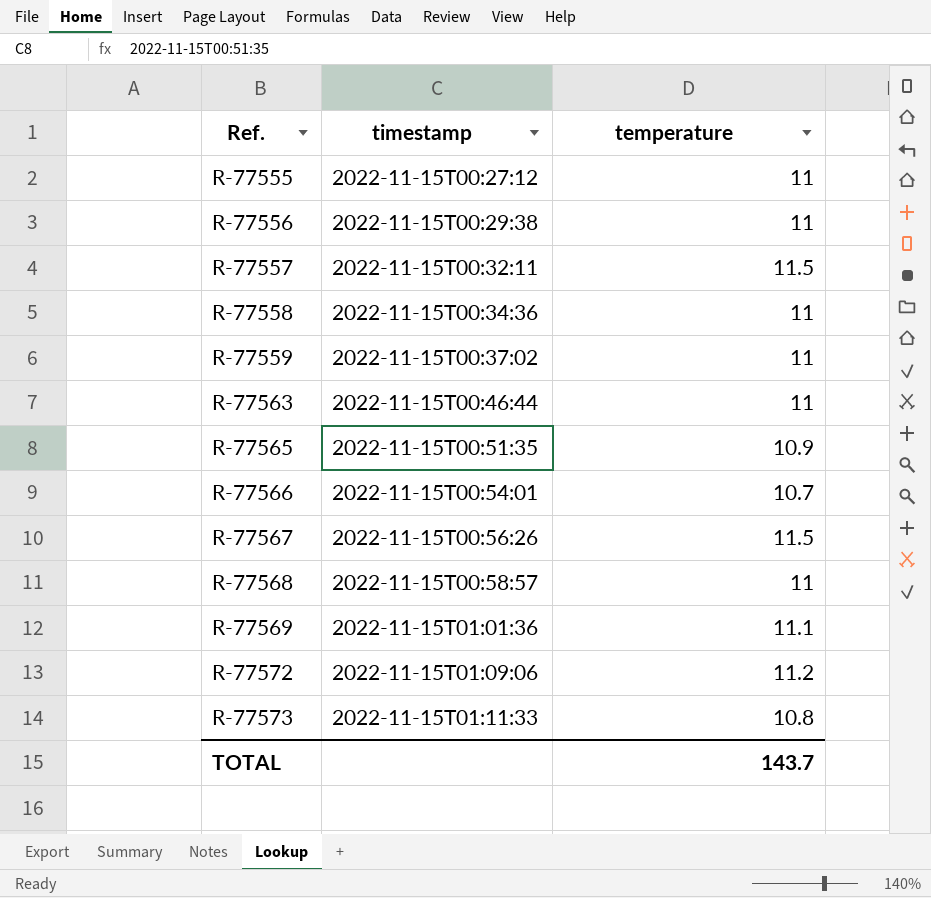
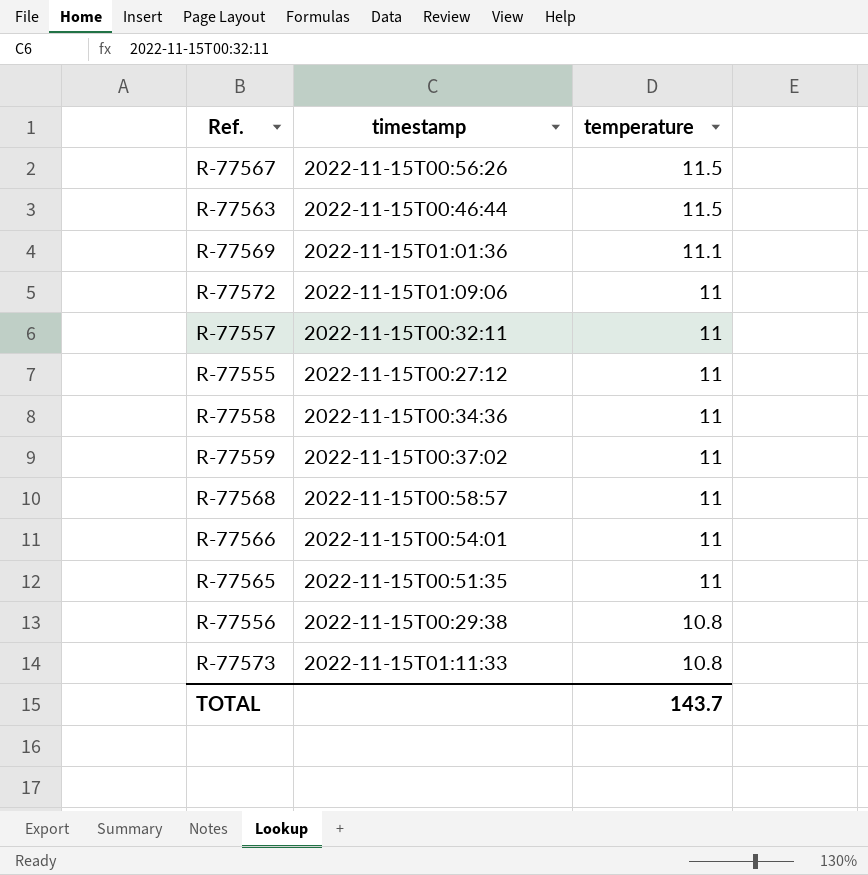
row order: Ref. ascending -> temperature descending
R-77563 | temperature: 11 -> 11.5
R-77572 | temperature: 11.2 -> 11
R-77557 | temperature: 11.5 -> 11
R-77566 | temperature: 10.7 -> 11
R-77565 | temperature: 10.9 -> 11
R-77556 | temperature: 11 -> 10.8

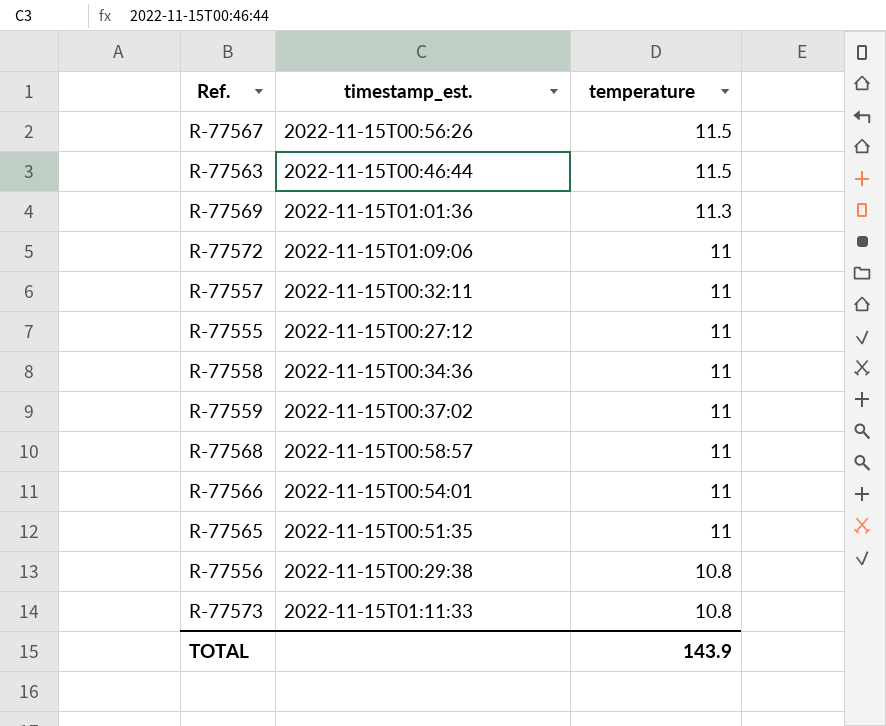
column name: timestamp -> timestamp_est.
R-77569 | temperature: 11.1 -> 11.3
TOTAL | temperature: 143.7 -> 143.9

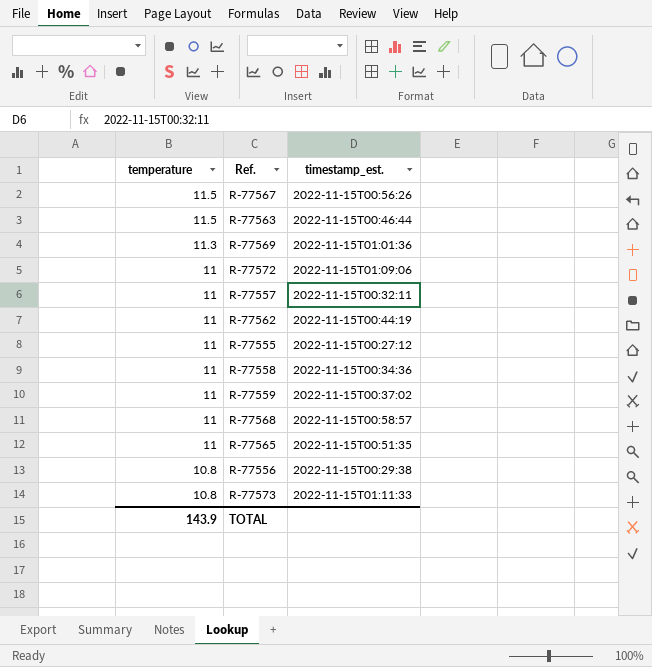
column temperature | position: 3 -> 1
row R-77566: 2022-11-15T00:54:01 | 11 -> none
row R-77562: none -> 11 | 2022-11-15T00:44:19

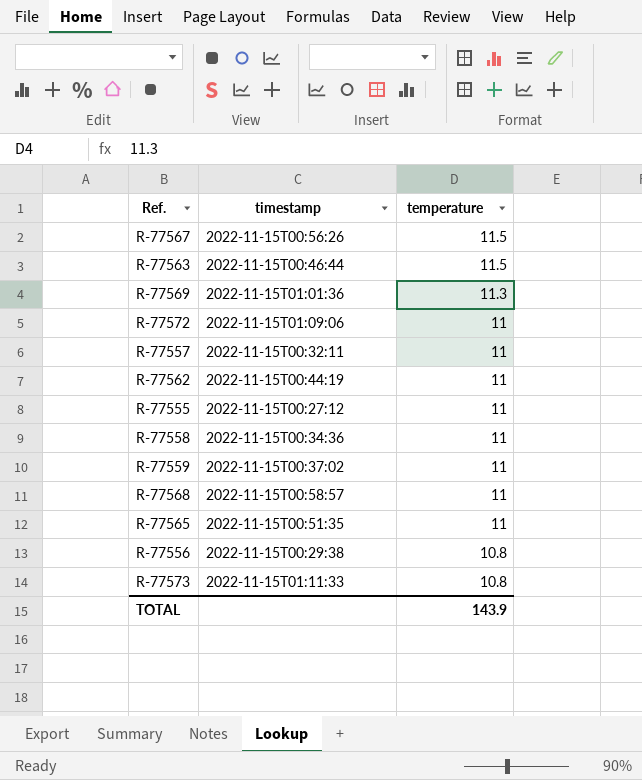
column name: timestamp_est. -> timestamp
column temperature | position: 1 -> 3

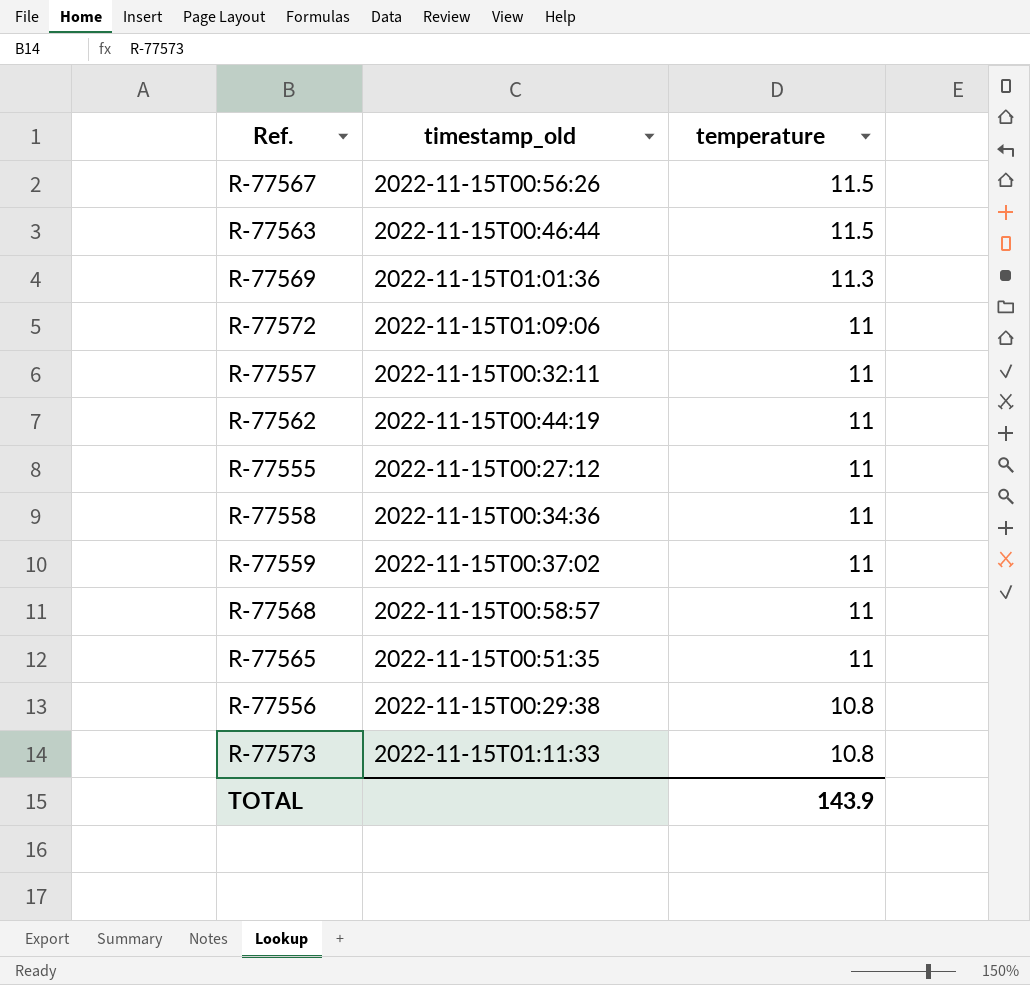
column name: timestamp -> timestamp_old

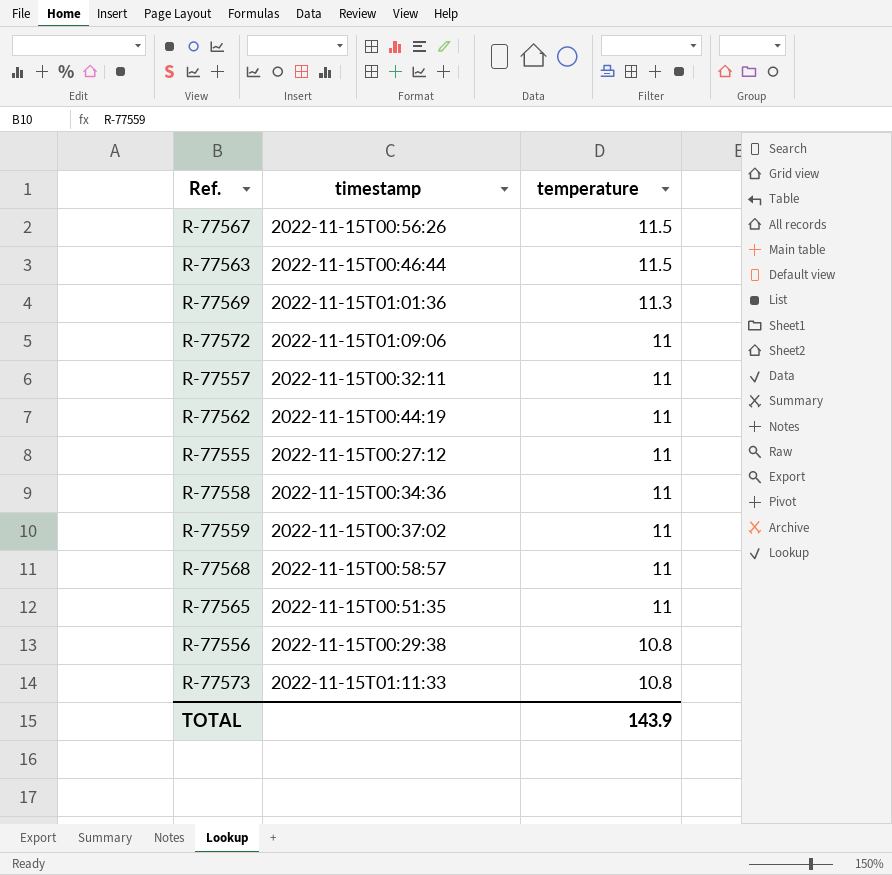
column name: timestamp_old -> timestamp

